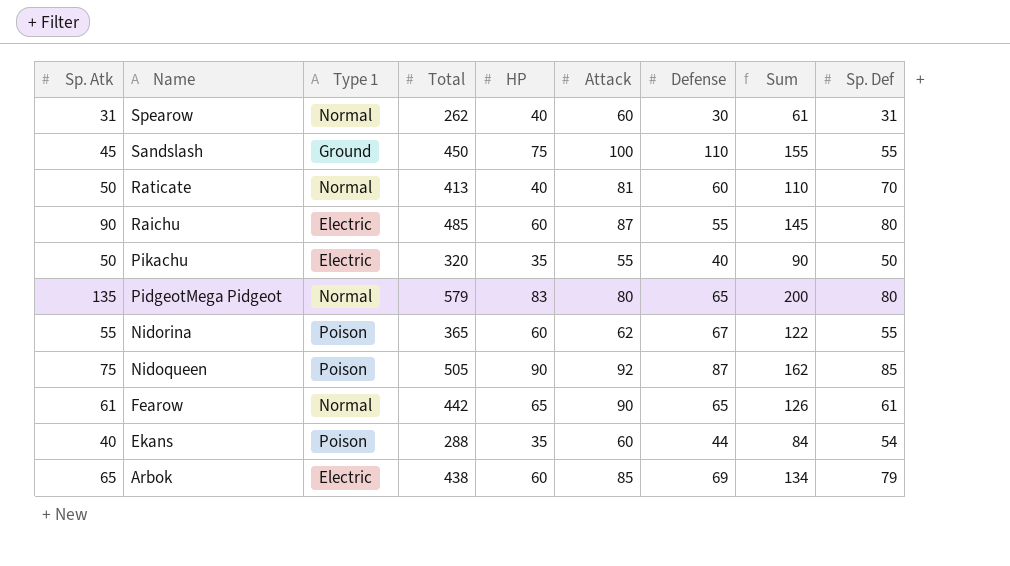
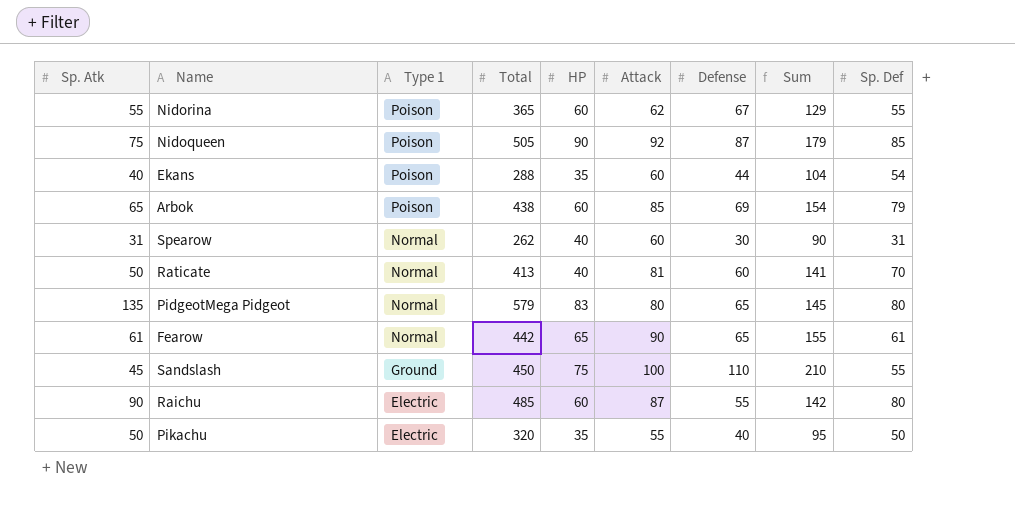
row order: Name descending -> Type 1 descending
column Sum | formula: [Sp. Atk] + [Defense] -> [Attack] + [Defense]
Arbok | Type 1: Electric -> Poison

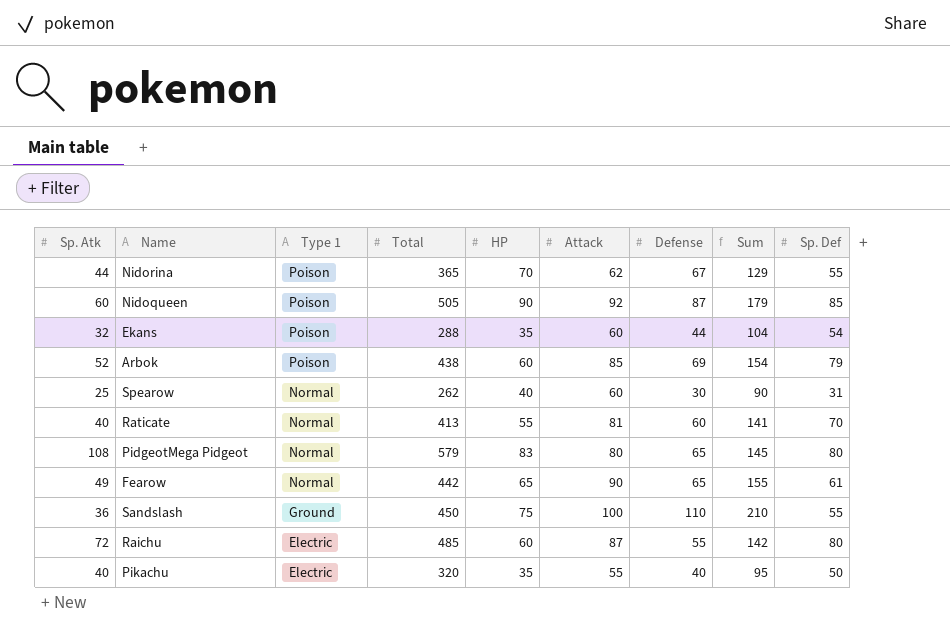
Nidorina | Sp. Atk: 55 -> 44
Nidorina | HP: 60 -> 70
Nidoqueen | Sp. Atk: 75 -> 60
Ekans | Sp. Atk: 40 -> 32
Arbok | Sp. Atk: 65 -> 52
Spearow | Sp. Atk: 31 -> 25
Raticate | Sp. Atk: 50 -> 40
Raticate | HP: 40 -> 55
PidgeotMega Pidgeot | Sp. Atk: 135 -> 108
Fearow | Sp. Atk: 61 -> 49
Sandslash | Sp. Atk: 45 -> 36
Raichu | Sp. Atk: 90 -> 72
Pikachu | Sp. Atk: 50 -> 40

